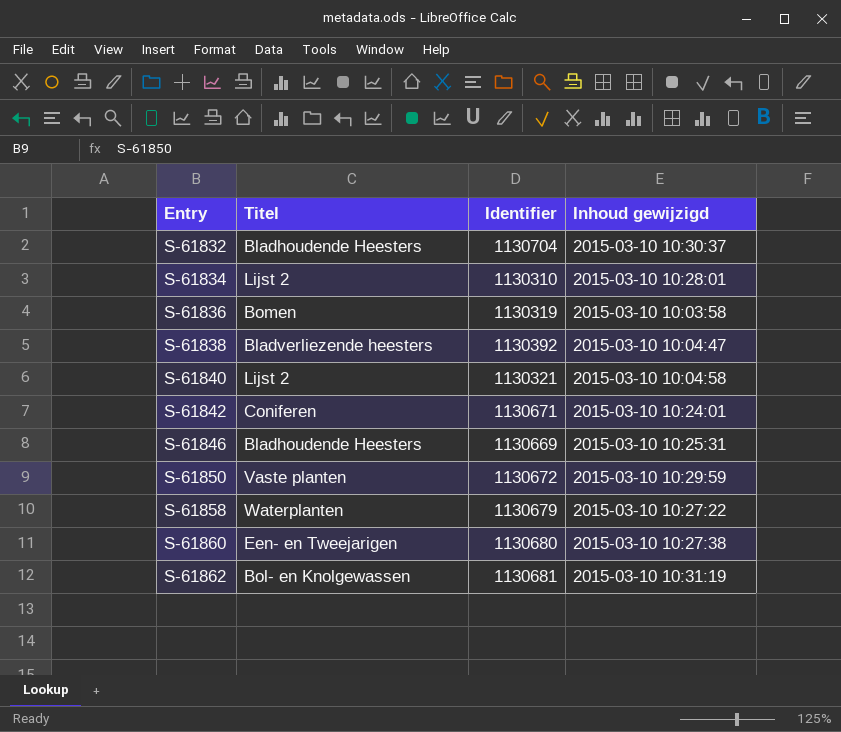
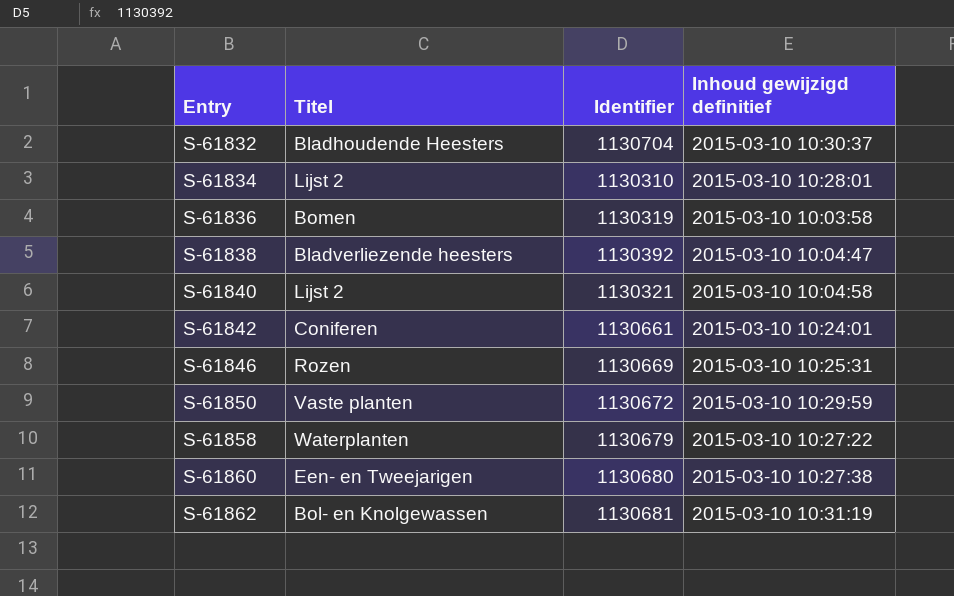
column name: Inhoud gewijzigd -> Inhoud gewijzigd definitief
S-61842 | Identifier: 1130671 -> 1130661
S-61846 | Titel: Bladhoudende Heesters -> Rozen

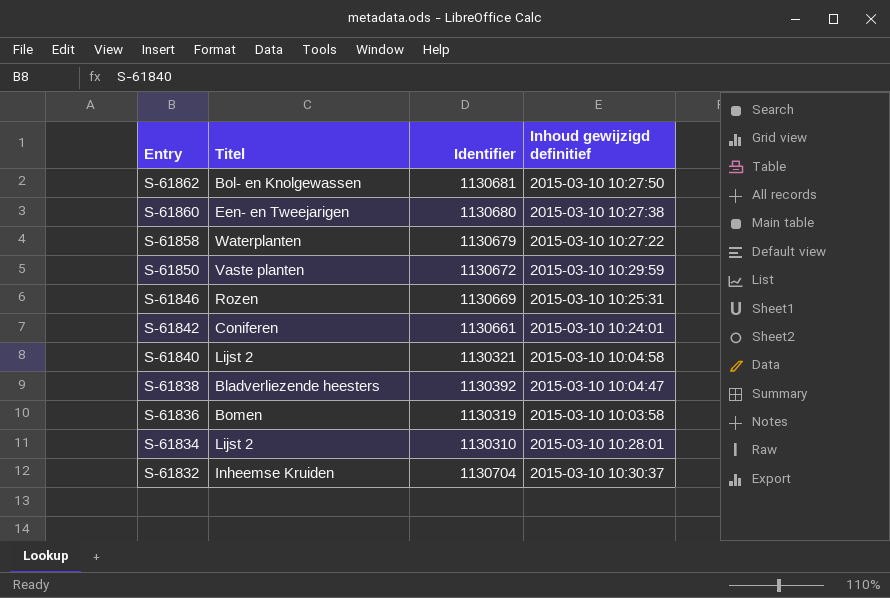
row order: Entry ascending -> Entry descending
S-61862 | Inhoud gewijzigd definitief: 2015-03-10 10:31:19 -> 2015-03-10 10:27:50
S-61832 | Titel: Bladhoudende Heesters -> Inheemse Kruiden

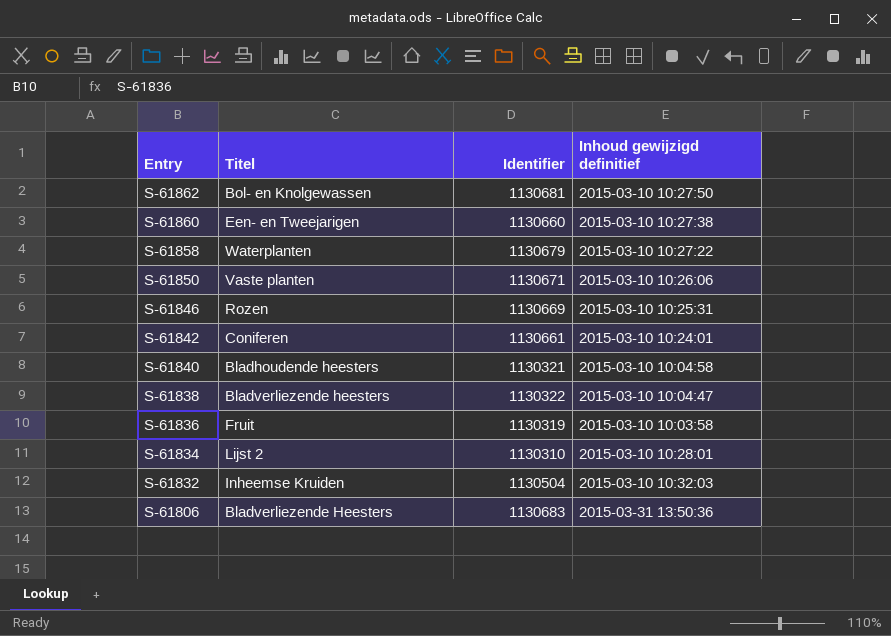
S-61860 | Identifier: 1130680 -> 1130660
S-61850 | Identifier: 1130672 -> 1130671
S-61850 | Inhoud gewijzigd definitief: 2015-03-10 10:29:59 -> 2015-03-10 10:26:06
S-61840 | Titel: Lijst 2 -> Bladhoudende heesters
S-61838 | Identifier: 1130392 -> 1130322
S-61836 | Titel: Bomen -> Fruit
S-61832 | Identifier: 1130704 -> 1130504
S-61832 | Inhoud gewijzigd definitief: 2015-03-10 10:30:37 -> 2015-03-10 10:32:03
row S-61806: none -> Bladverliezende Heesters | 1130683 | 2015-03-31 13:50:36

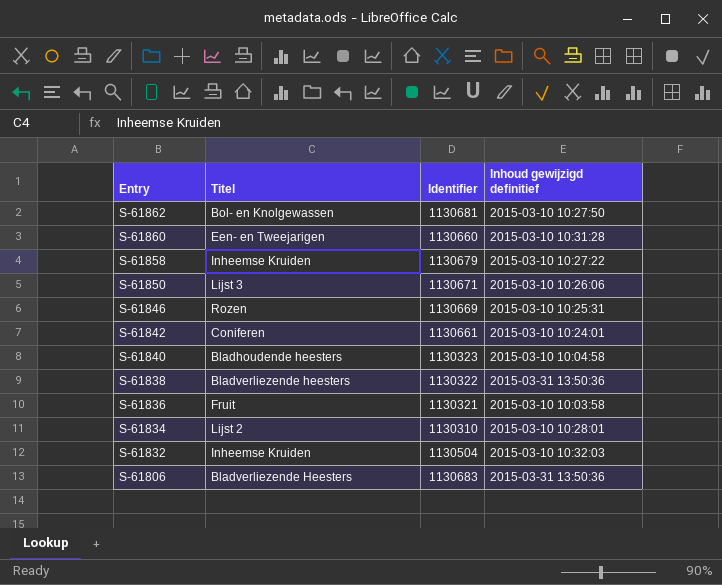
S-61860 | Inhoud gewijzigd definitief: 2015-03-10 10:27:38 -> 2015-03-10 10:31:28
S-61858 | Titel: Waterplanten -> Inheemse Kruiden
S-61850 | Titel: Vaste planten -> Lijst 3
S-61840 | Identifier: 1130321 -> 1130323
S-61838 | Inhoud gewijzigd definitief: 2015-03-10 10:04:47 -> 2015-03-31 13:50:36
S-61836 | Identifier: 1130319 -> 1130321

